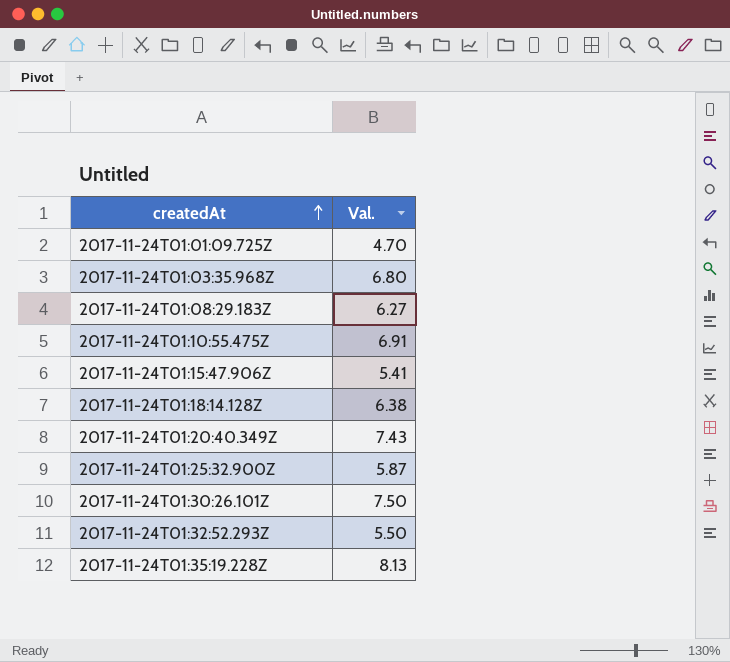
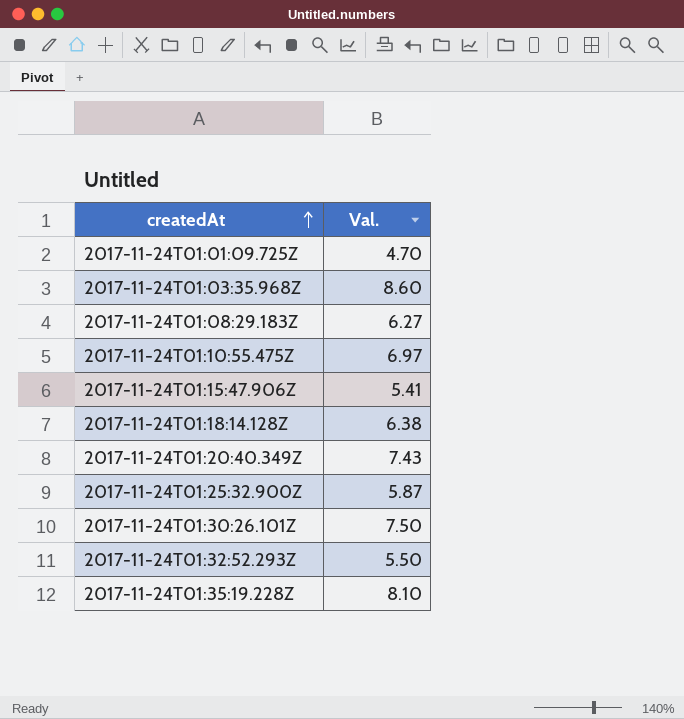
2017-11-24T01:03:35.968Z | Val.: 6.80 -> 8.60
2017-11-24T01:10:55.475Z | Val.: 6.91 -> 6.97
2017-11-24T01:35:19.228Z | Val.: 8.13 -> 8.10

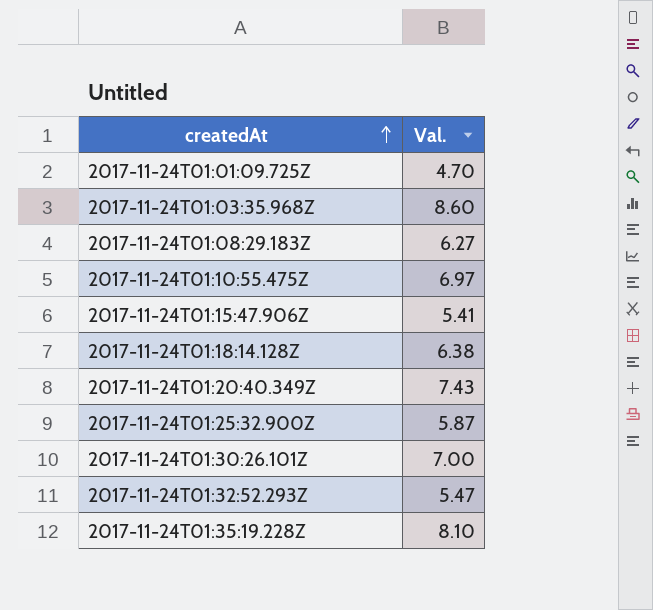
2017-11-24T01:30:26.101Z | Val.: 7.50 -> 7.00
2017-11-24T01:32:52.293Z | Val.: 5.50 -> 5.47

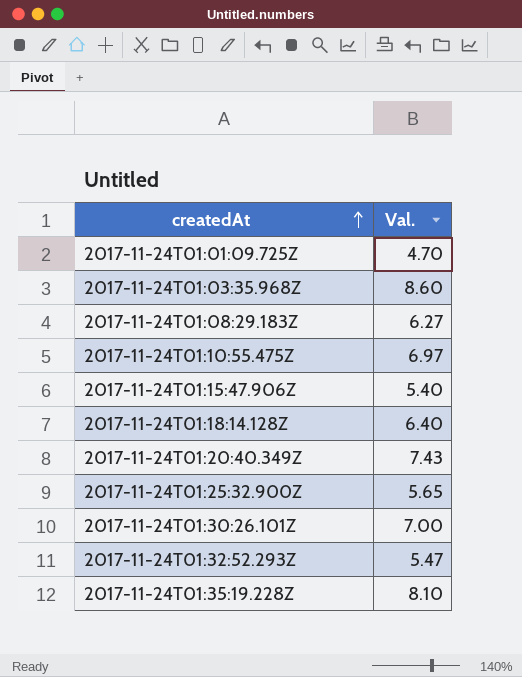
2017-11-24T01:15:47.906Z | Val.: 5.41 -> 5.40
2017-11-24T01:18:14.128Z | Val.: 6.38 -> 6.40
2017-11-24T01:25:32.900Z | Val.: 5.87 -> 5.65

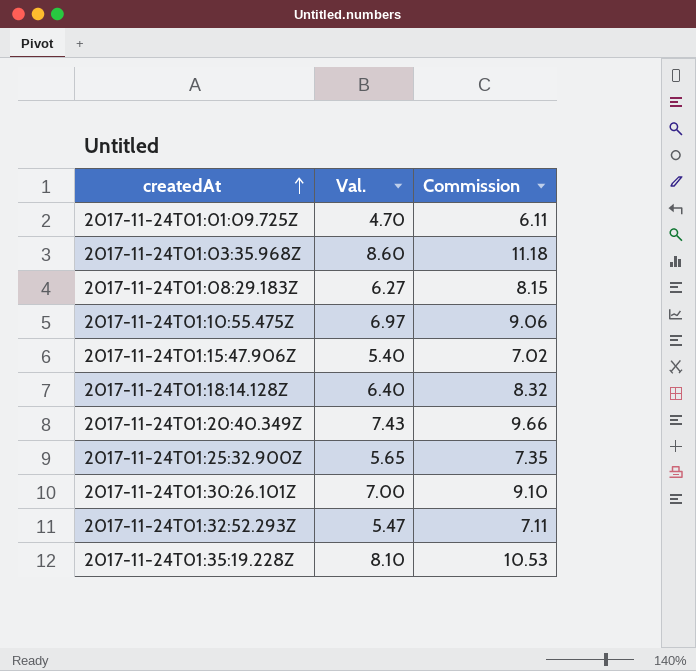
column Commission | formula: none -> [Val.] * 1.3

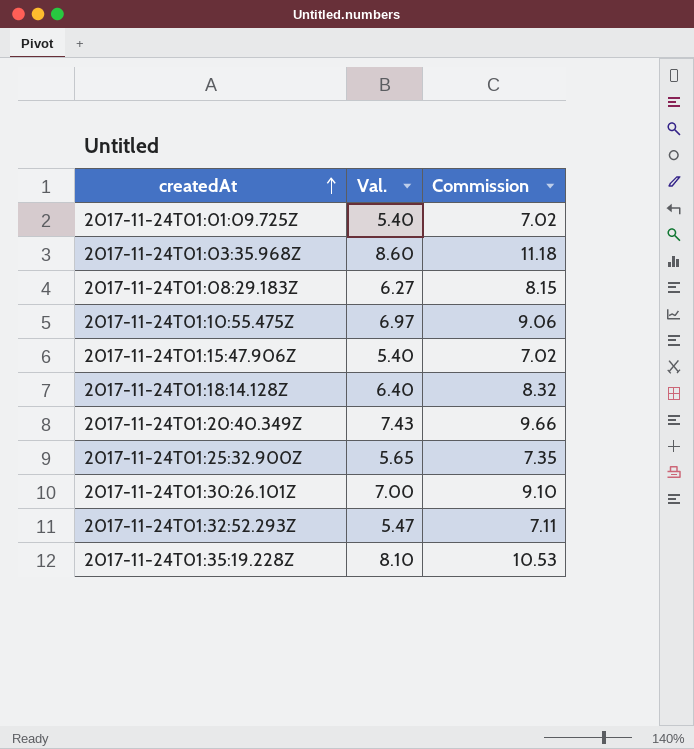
2017-11-24T01:01:09.725Z | Val.: 4.70 -> 5.40
2017-11-24T01:01:09.725Z | Commission: 6.11 -> 7.02

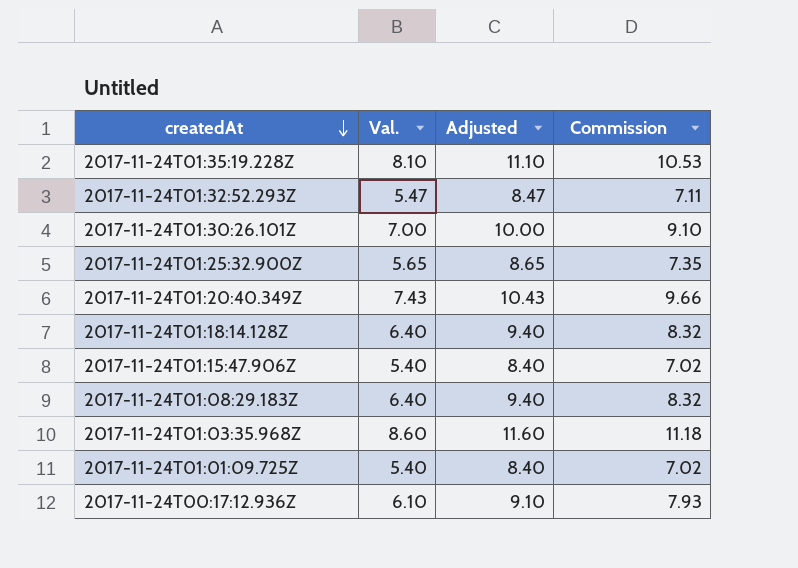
row order: createdAt ascending -> createdAt descending
column Adjusted | formula: none -> [Val.] + 3
row 2017-11-24T01:10:55.475Z: 6.97 | 9.06 -> none
2017-11-24T01:08:29.183Z | Val.: 6.27 -> 6.40
2017-11-24T01:08:29.183Z | Commission: 8.15 -> 8.32
row 2017-11-24T00:17:12.936Z: none -> 6.10 | 9.10 | 7.93

